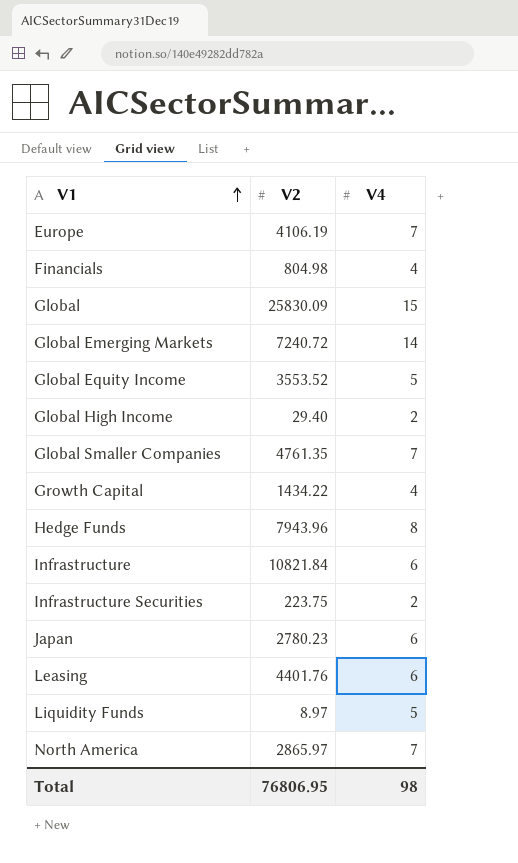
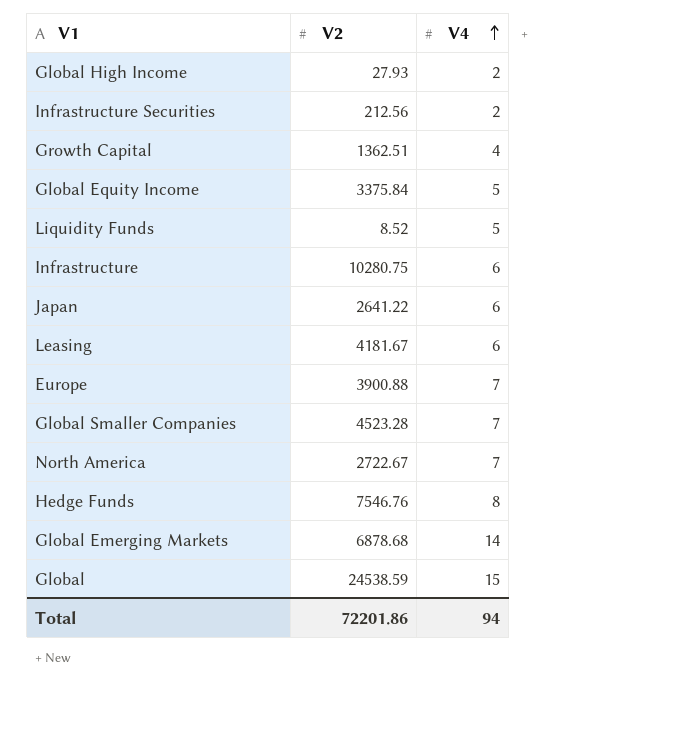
row order: V1 ascending -> V4 ascending
row Financials: 804.98 | 4 -> none
Global High Income | V2: 29.40 -> 27.93
Infrastructure Securities | V2: 223.75 -> 212.56
Growth Capital | V2: 1434.22 -> 1362.51
Global Equity Income | V2: 3553.52 -> 3375.84
Liquidity Funds | V2: 8.97 -> 8.52
Infrastructure | V2: 10821.84 -> 10280.75
Japan | V2: 2780.23 -> 2641.22
Leasing | V2: 4401.76 -> 4181.67
Europe | V2: 4106.19 -> 3900.88
Global Smaller Companies | V2: 4761.35 -> 4523.28
North America | V2: 2865.97 -> 2722.67
Hedge Funds | V2: 7943.96 -> 7546.76
Global Emerging Markets | V2: 7240.72 -> 6878.68
Global | V2: 25830.09 -> 24538.59
Total | V2: 76806.95 -> 72201.86
Total | V4: 98 -> 94

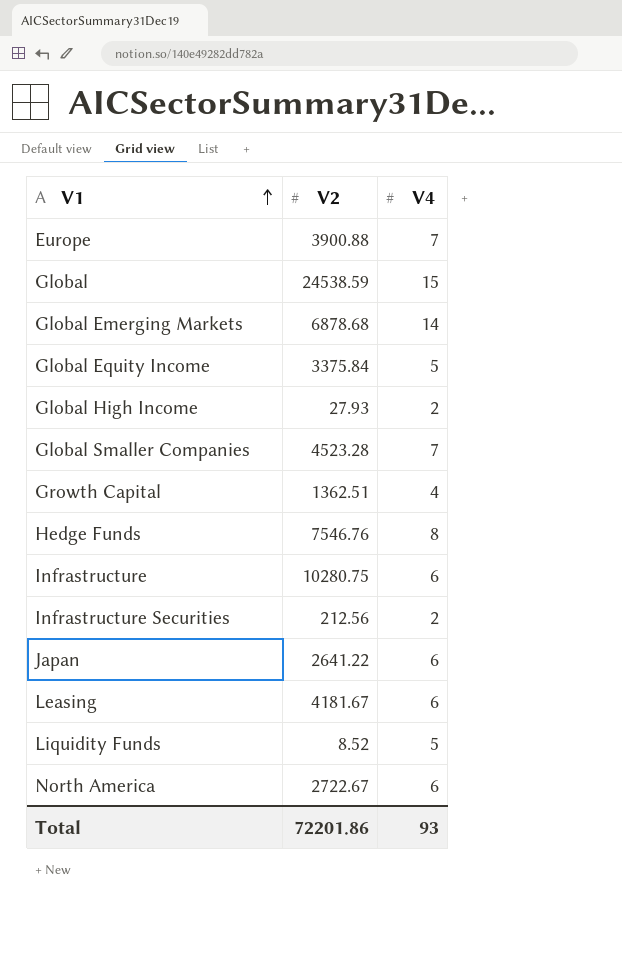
row order: V4 ascending -> V1 ascending
North America | V4: 7 -> 6
Total | V4: 94 -> 93

